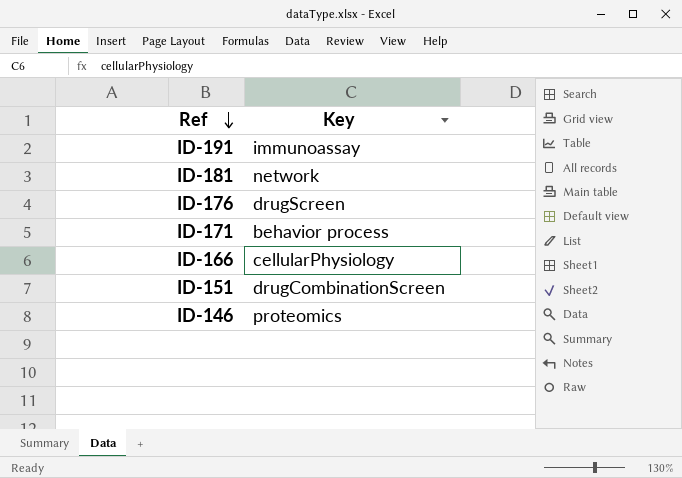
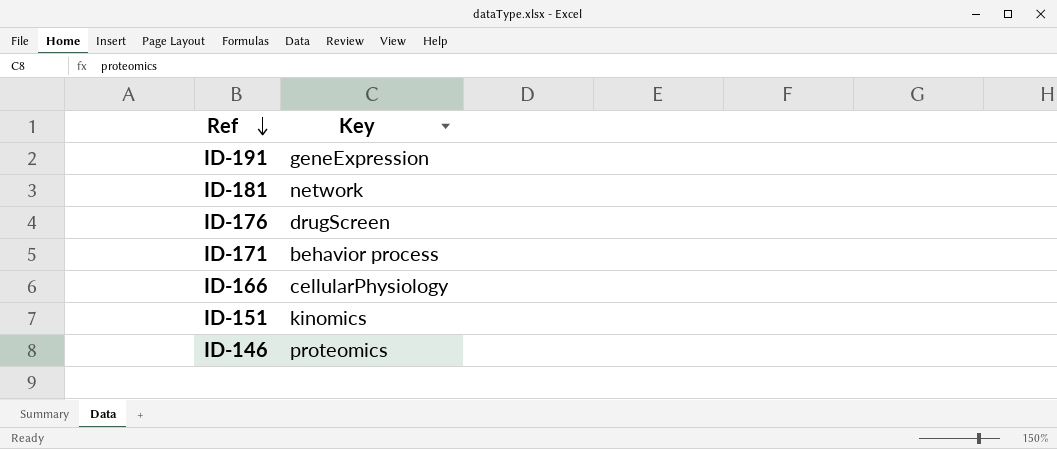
ID-191 | Key: immunoassay -> geneExpression
ID-151 | Key: drugCombinationScreen -> kinomics

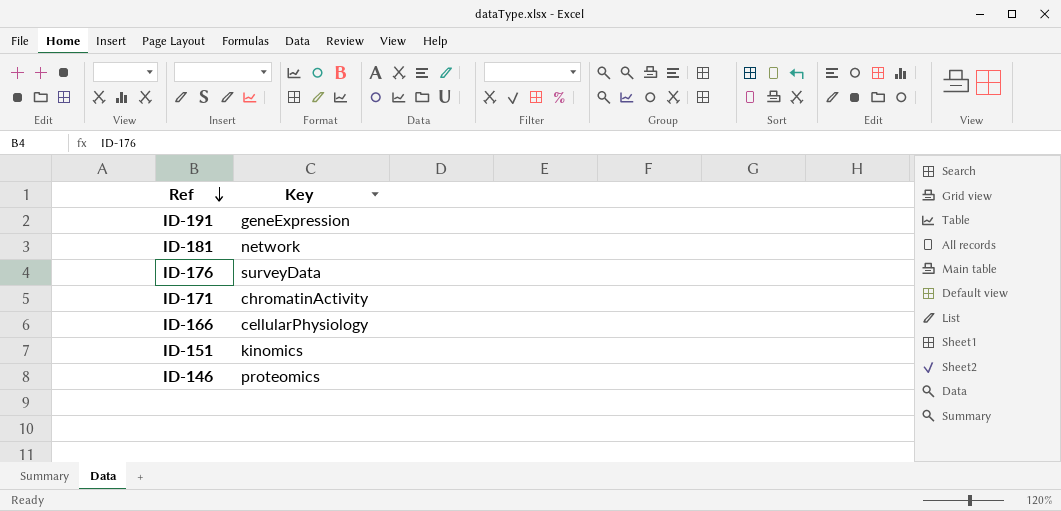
ID-176 | Key: drugScreen -> surveyData
ID-171 | Key: behavior process -> chromatinActivity

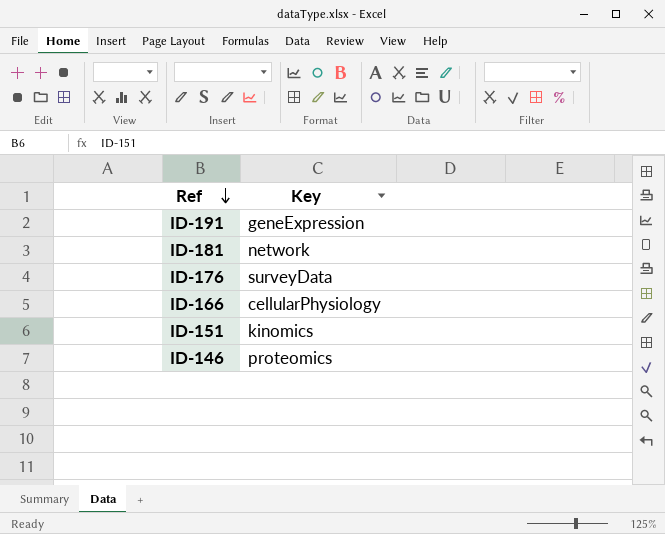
row ID-171: chromatinActivity -> none

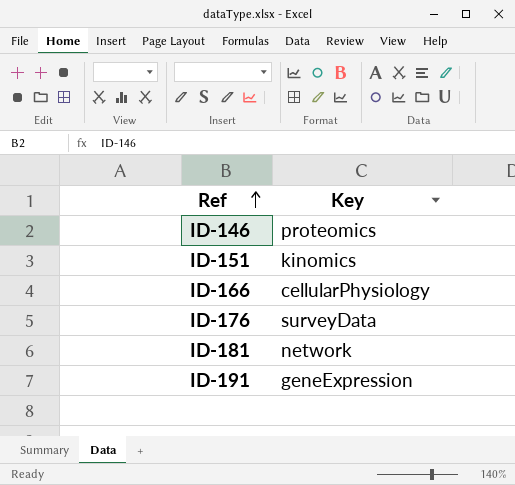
row order: Ref descending -> Ref ascending

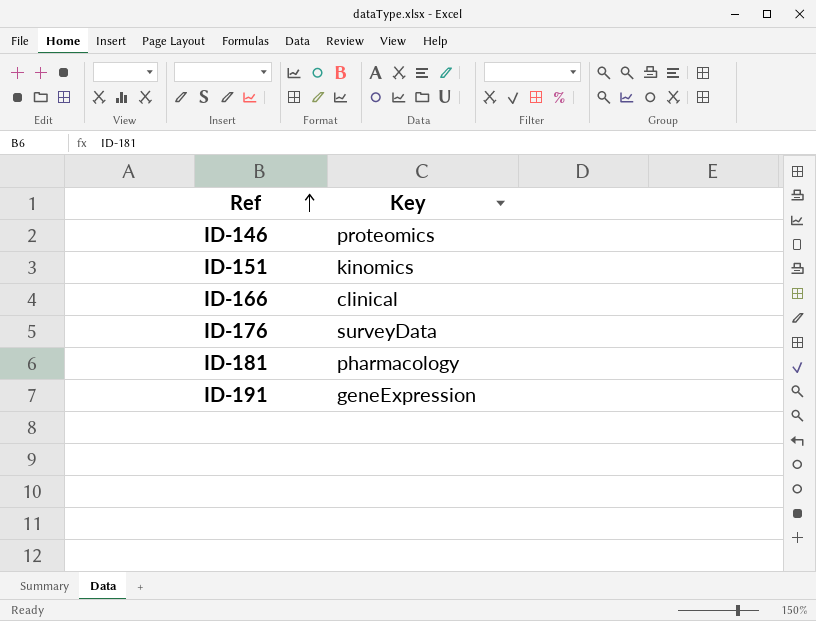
ID-166 | Key: cellularPhysiology -> clinical
ID-181 | Key: network -> pharmacology

